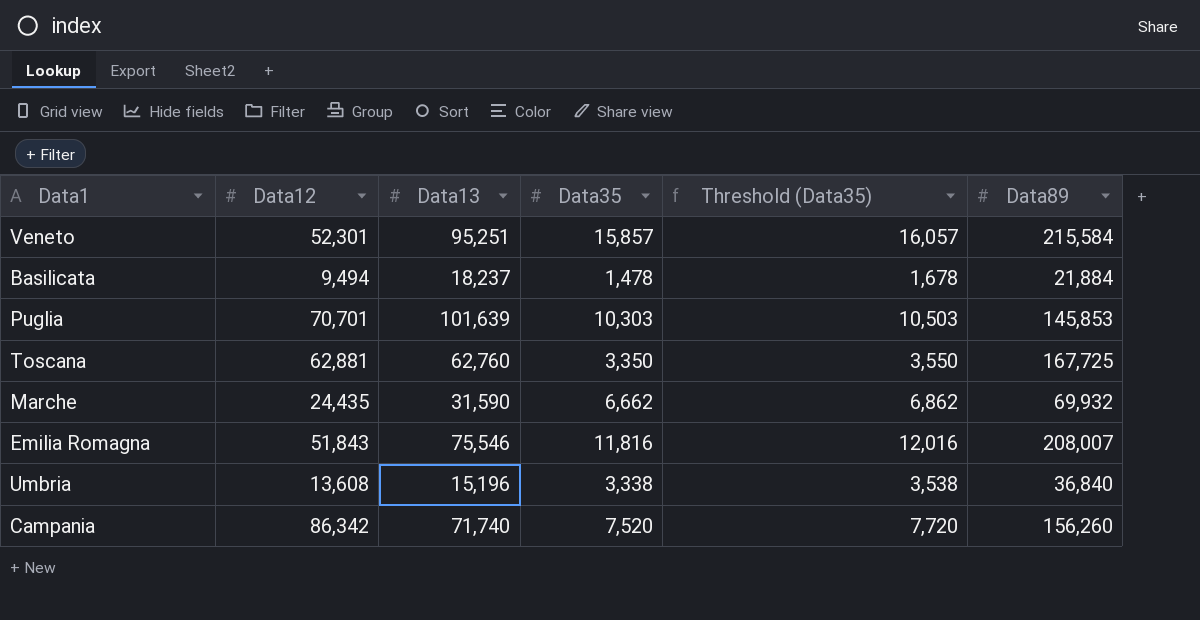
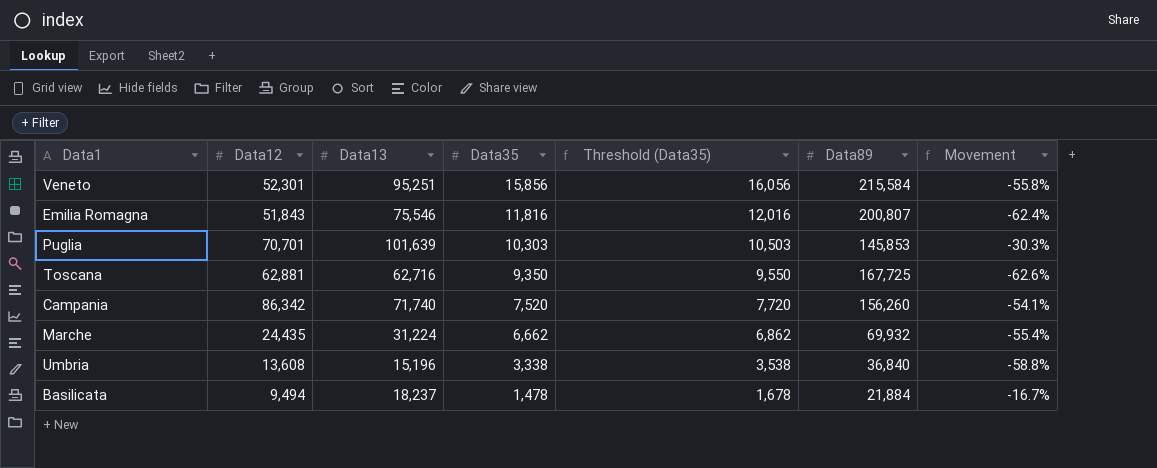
row order: none -> Data35 descending
column Movement | formula: none -> ([Data13] - [Data89]) / [Data89]
Veneto | Data35: 15,857 -> 15,856
Veneto | Threshold (Data35): 16,057 -> 16,056
Emilia Romagna | Data89: 208,007 -> 200,807
Toscana | Data13: 62,760 -> 62,716
Toscana | Data35: 3,350 -> 9,350
Toscana | Threshold (Data35): 3,550 -> 9,550
Marche | Data13: 31,590 -> 31,224

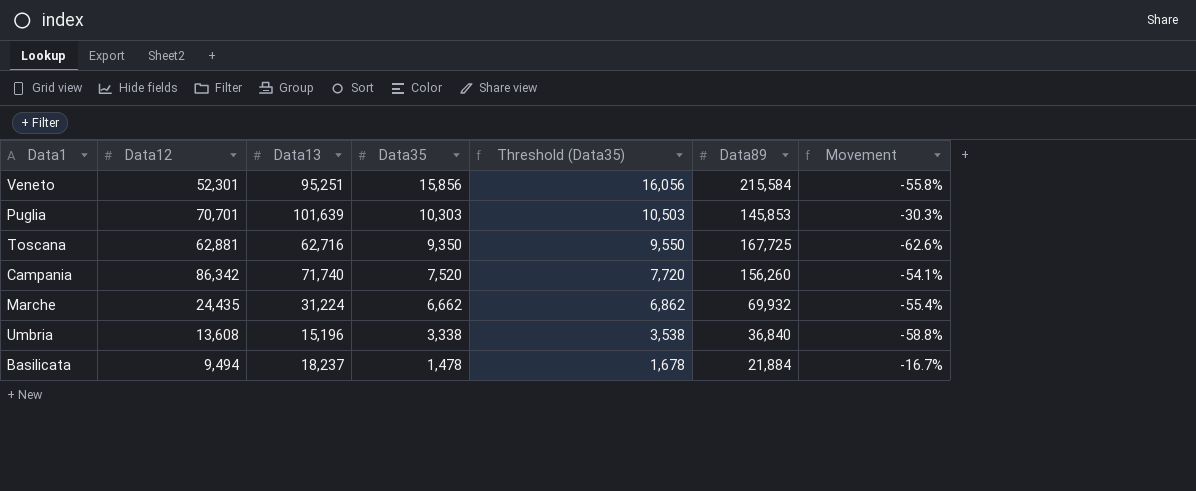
row Emilia Romagna: 51,843 | 75,546 | 11,816 | 12,016 | 200,807 | -62.4% -> none

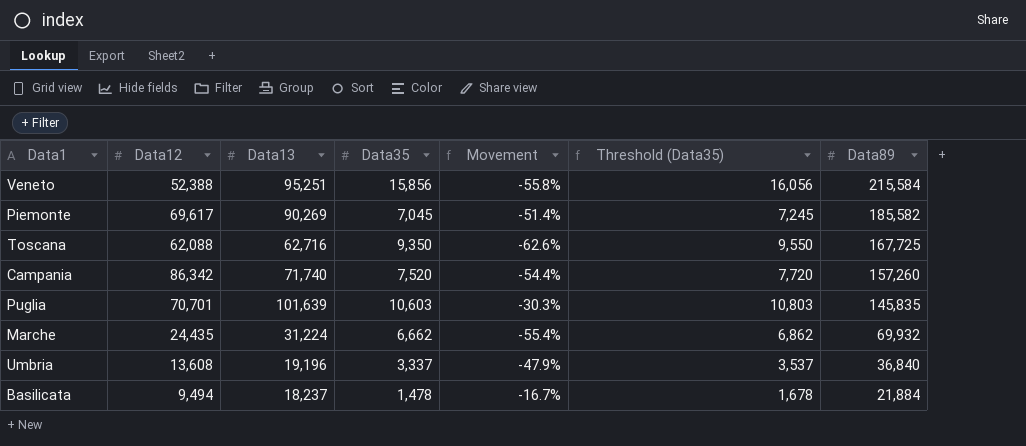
row order: Data35 descending -> Data89 descending
column Movement | position: 7 -> 5
Veneto | Data12: 52,301 -> 52,388
row Piemonte: none -> 69,617 | 90,269 | 7,045 | -51.4% | 7,245 | 185,582
Toscana | Data12: 62,881 -> 62,088
Campania | Movement: -54.1% -> -54.4%
Campania | Data89: 156,260 -> 157,260
Puglia | Data35: 10,303 -> 10,603
Puglia | Threshold (Data35): 10,503 -> 10,803
Puglia | Data89: 145,853 -> 145,835
Umbria | Data13: 15,196 -> 19,196
Umbria | Data35: 3,338 -> 3,337
Umbria | Movement: -58.8% -> -47.9%
Umbria | Threshold (Data35): 3,538 -> 3,537

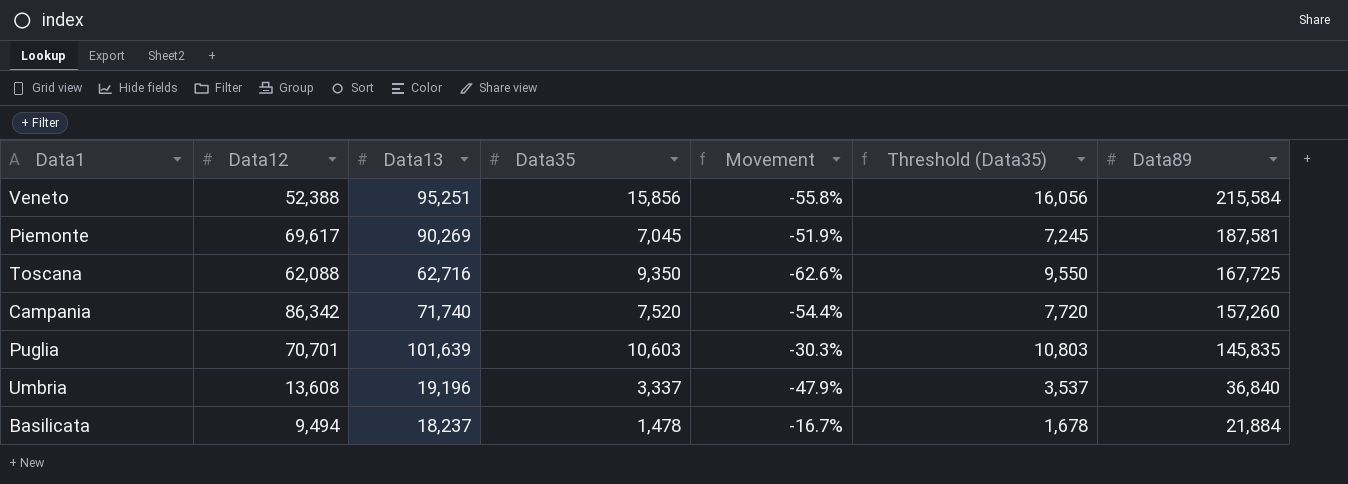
row Marche: 24,435 | 31,224 | 6,662 | -55.4% | 6,862 | 69,932 -> none
Piemonte | Movement: -51.4% -> -51.9%
Piemonte | Data89: 185,582 -> 187,581

